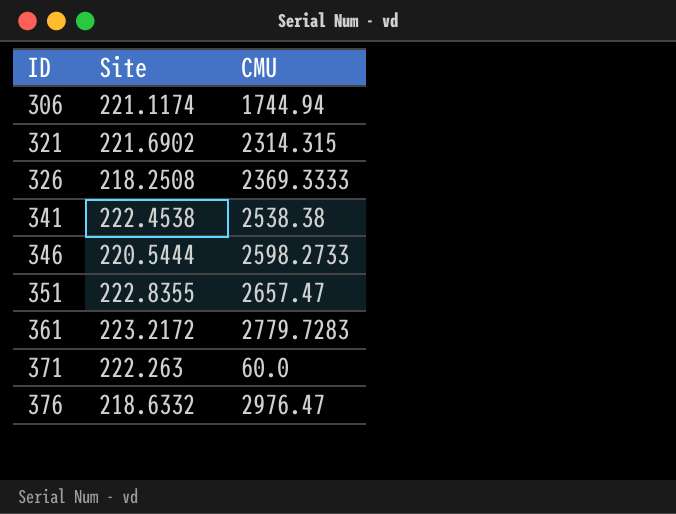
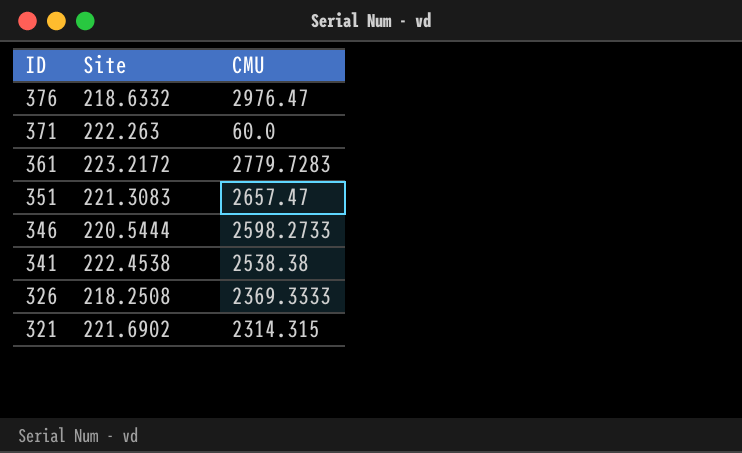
row order: ID ascending -> ID descending
row 306: 221.1174 | 1744.94 -> none
351 | Site: 222.8355 -> 221.3083

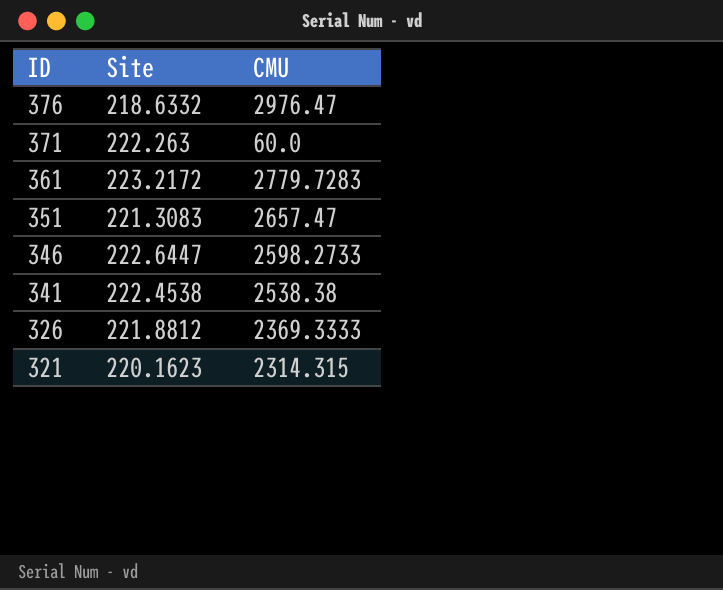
346 | Site: 220.5444 -> 222.6447
326 | Site: 218.2508 -> 221.8812
321 | Site: 221.6902 -> 220.1623

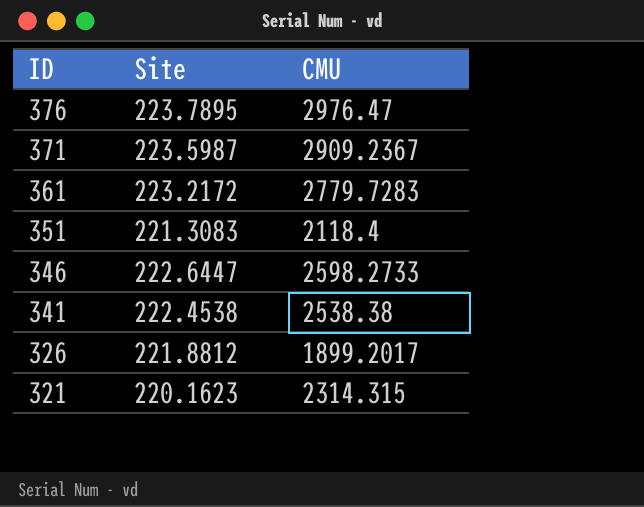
376 | Site: 218.6332 -> 223.7895
371 | Site: 222.263 -> 223.5987
371 | CMU: 60.0 -> 2909.2367
351 | CMU: 2657.47 -> 2118.4
326 | CMU: 2369.3333 -> 1899.2017

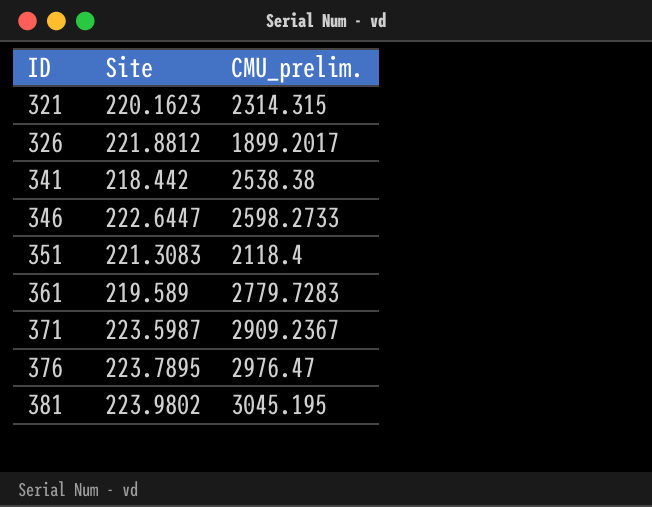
row order: ID descending -> ID ascending
column name: CMU -> CMU_prelim.
341 | Site: 222.4538 -> 218.442
361 | Site: 223.2172 -> 219.589
row 381: none -> 223.9802 | 3045.195

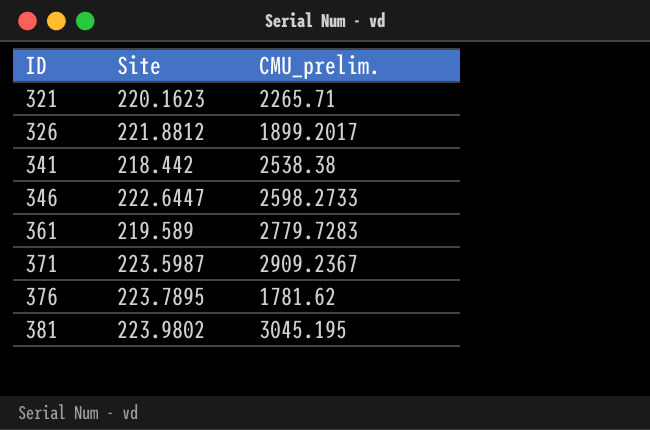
row 351: 221.3083 | 2118.4 -> none
321 | CMU_prelim.: 2314.315 -> 2265.71
376 | CMU_prelim.: 2976.47 -> 1781.62

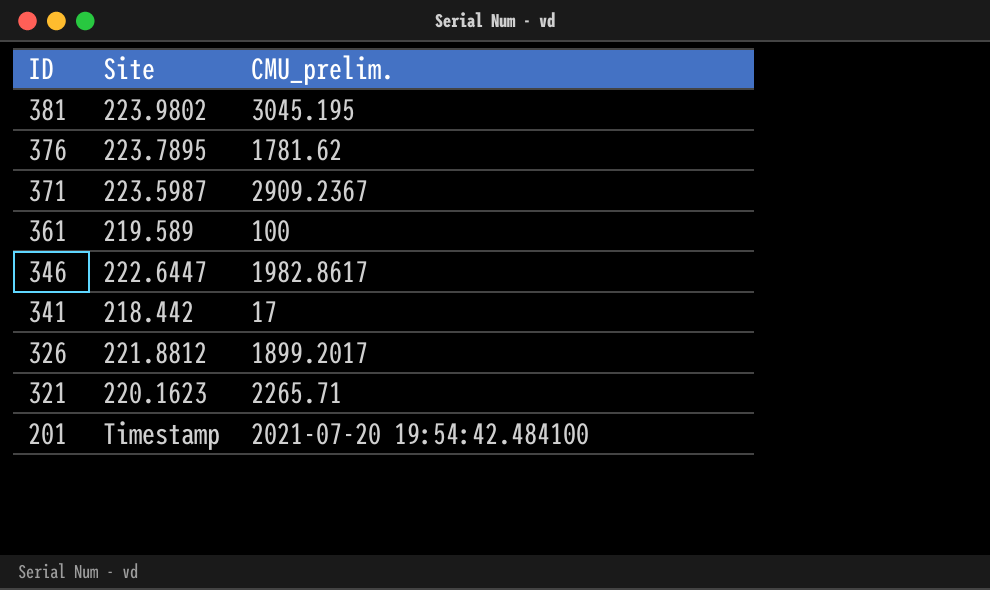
row order: ID ascending -> ID descending
361 | CMU_prelim.: 2779.7283 -> 100
346 | CMU_prelim.: 2598.2733 -> 1982.8617
341 | CMU_prelim.: 2538.38 -> 17
row 201: none -> Timestamp | 2021-07-20 19:54:42.484100

